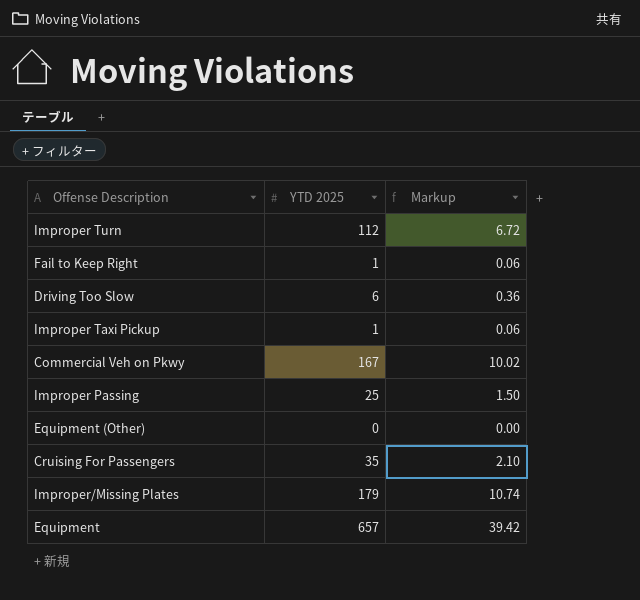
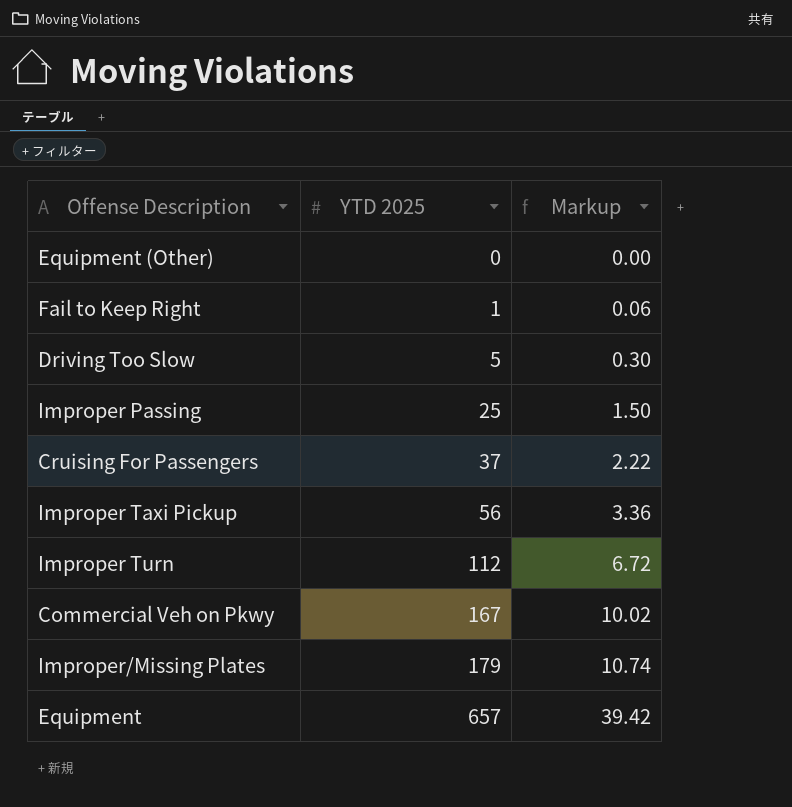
row order: none -> YTD 2025 ascending
Driving Too Slow | YTD 2025: 6 -> 5
Driving Too Slow | Markup: 0.36 -> 0.30
Cruising For Passengers | YTD 2025: 35 -> 37
Cruising For Passengers | Markup: 2.10 -> 2.22
Improper Taxi Pickup | YTD 2025: 1 -> 56
Improper Taxi Pickup | Markup: 0.06 -> 3.36

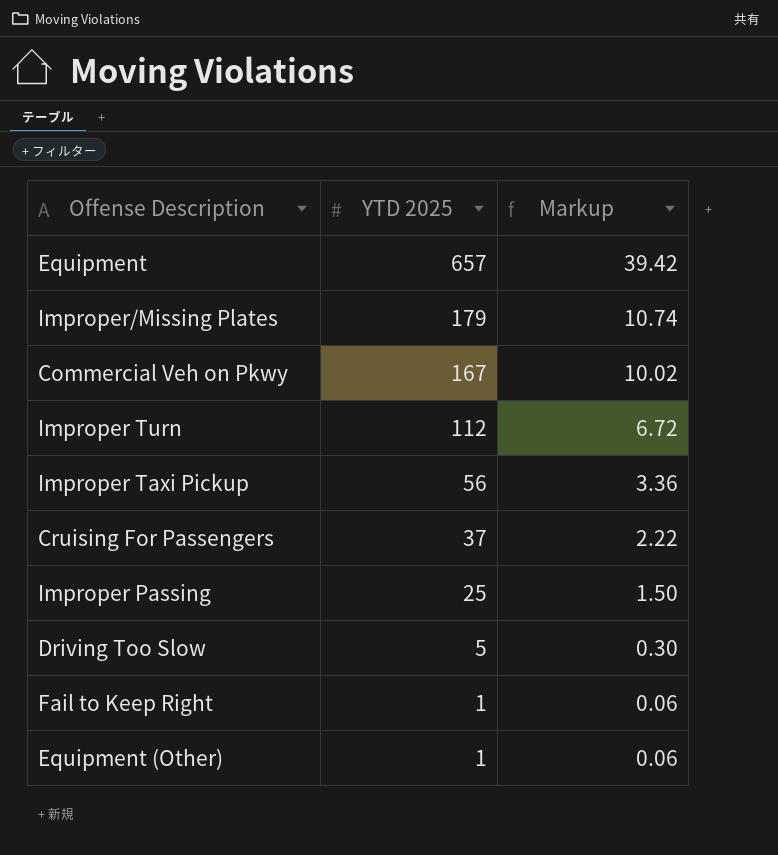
row order: YTD 2025 ascending -> YTD 2025 descending
Equipment (Other) | YTD 2025: 0 -> 1
Equipment (Other) | Markup: 0.00 -> 0.06

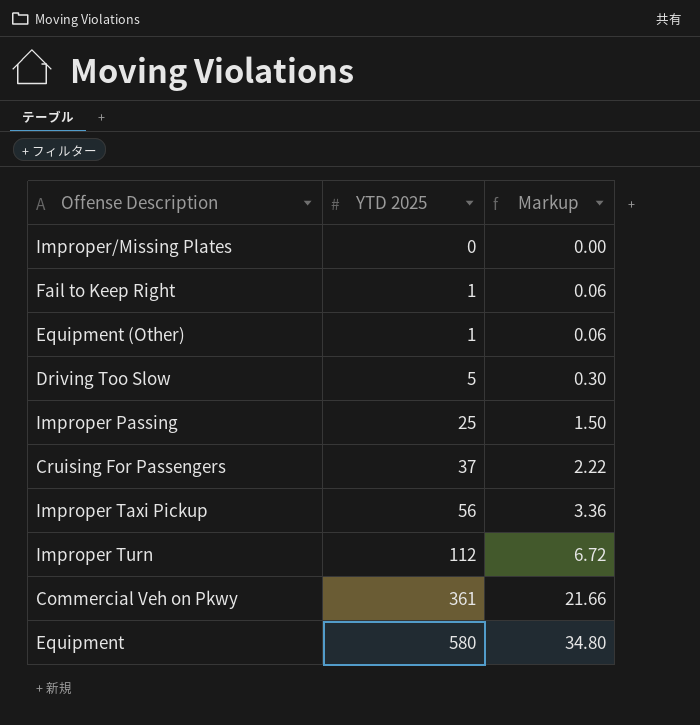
row order: YTD 2025 descending -> YTD 2025 ascending
Improper/Missing Plates | YTD 2025: 179 -> 0
Improper/Missing Plates | Markup: 10.74 -> 0.00
Commercial Veh on Pkwy | YTD 2025: 167 -> 361
Commercial Veh on Pkwy | Markup: 10.02 -> 21.66
Equipment | YTD 2025: 657 -> 580
Equipment | Markup: 39.42 -> 34.80

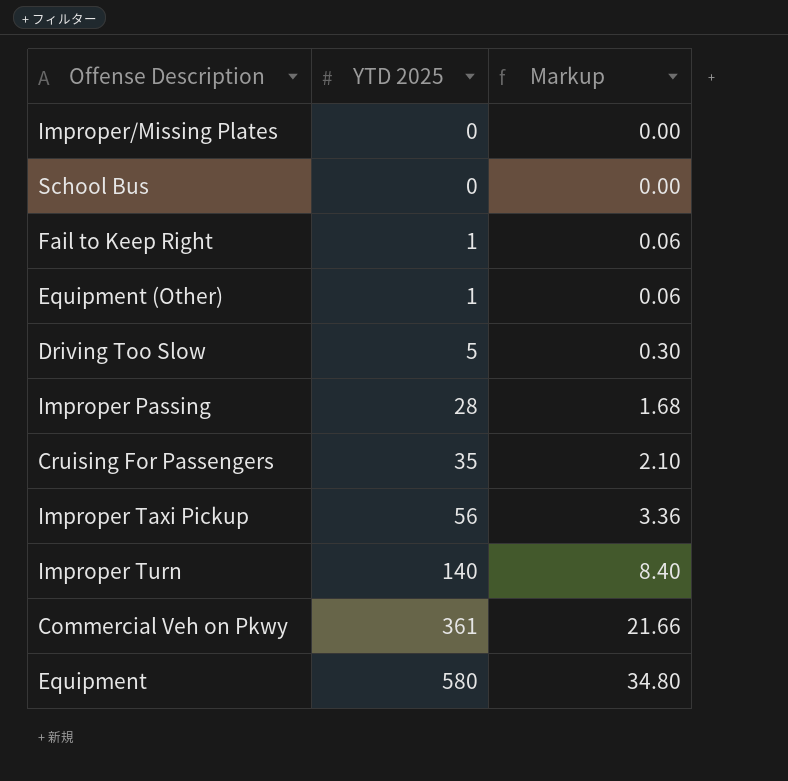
row School Bus: none -> 0 | 0.00
Improper Passing | YTD 2025: 25 -> 28
Improper Passing | Markup: 1.50 -> 1.68
Cruising For Passengers | YTD 2025: 37 -> 35
Cruising For Passengers | Markup: 2.22 -> 2.10
Improper Turn | YTD 2025: 112 -> 140
Improper Turn | Markup: 6.72 -> 8.40

